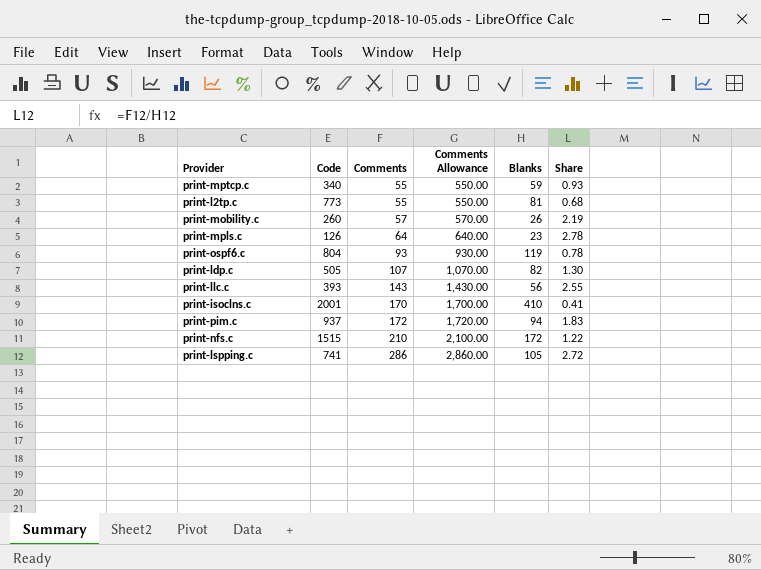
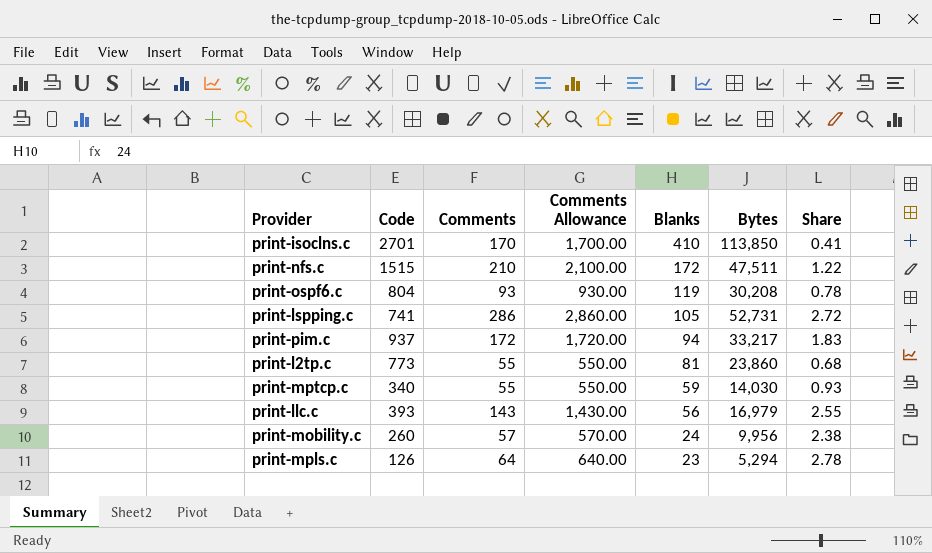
row order: Comments ascending -> Blanks descending
column Bytes | position: none -> 6
row print-ldp.c: 505 | 107 | 1,070.00 | 82 | 1.30 -> none
print-isoclns.c | Code: 2001 -> 2701
print-mobility.c | Blanks: 26 -> 24
print-mobility.c | Share: 2.19 -> 2.38

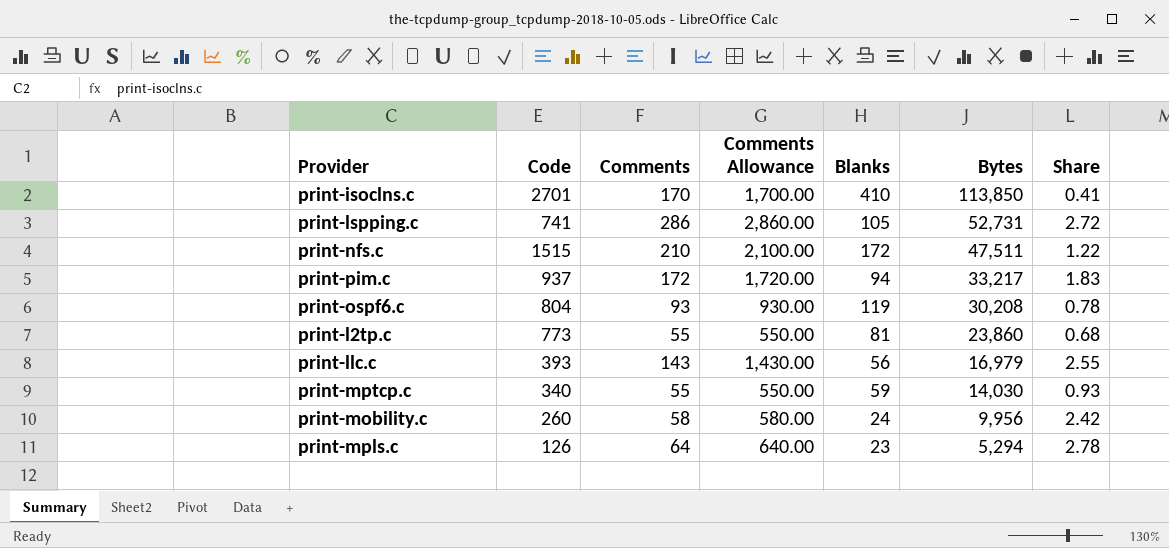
row order: Blanks descending -> Bytes descending
print-mobility.c | Comments: 57 -> 58
print-mobility.c | Comments Allowance: 570.00 -> 580.00
print-mobility.c | Share: 2.38 -> 2.42

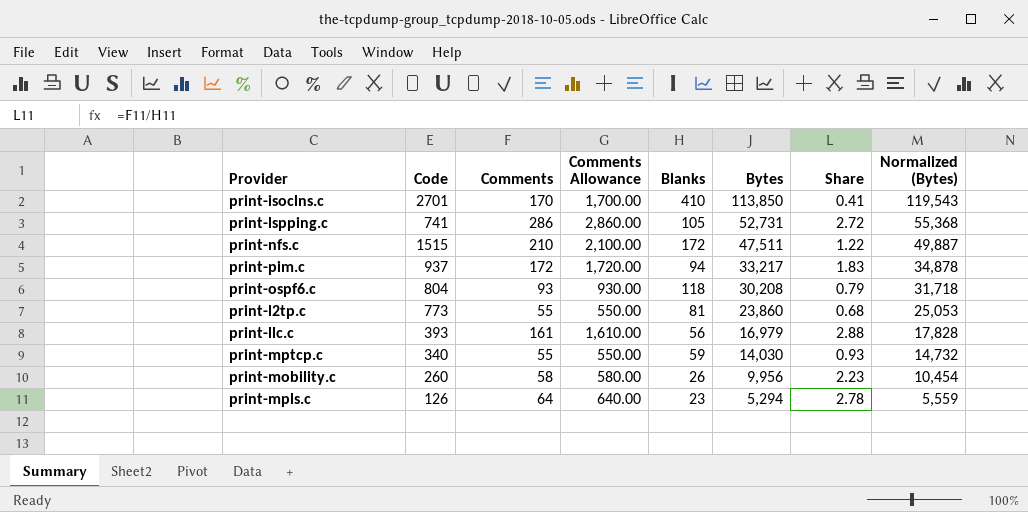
column Normalized (Bytes) | formula: none -> [Bytes] * 1.05
print-ospf6.c | Blanks: 119 -> 118
print-ospf6.c | Share: 0.78 -> 0.79
print-llc.c | Comments: 143 -> 161
print-llc.c | Comments Allowance: 1,430.00 -> 1,610.00
print-llc.c | Share: 2.55 -> 2.88
print-mobility.c | Blanks: 24 -> 26
print-mobility.c | Share: 2.42 -> 2.23

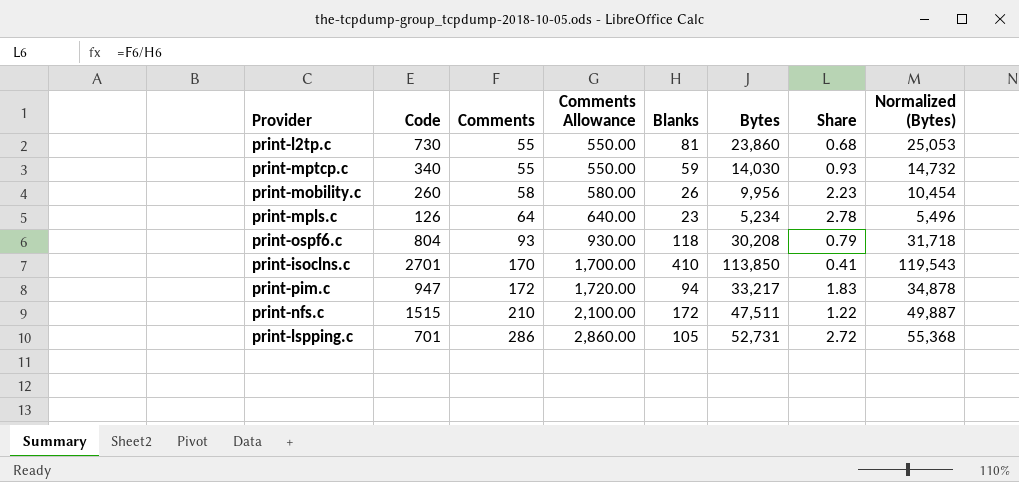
row order: Bytes descending -> Comments ascending
row print-llc.c: 393 | 161 | 1,610.00 | 56 | 16,979 | 2.88 | 17,828 -> none
print-l2tp.c | Code: 773 -> 730
print-mpls.c | Bytes: 5,294 -> 5,234
print-mpls.c | Normalized (Bytes): 5,559 -> 5,496
print-pim.c | Code: 937 -> 947
print-lspping.c | Code: 741 -> 701

